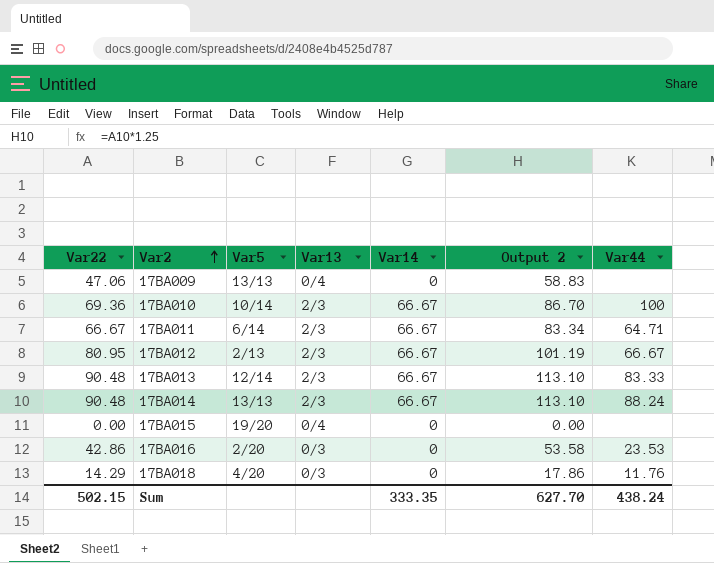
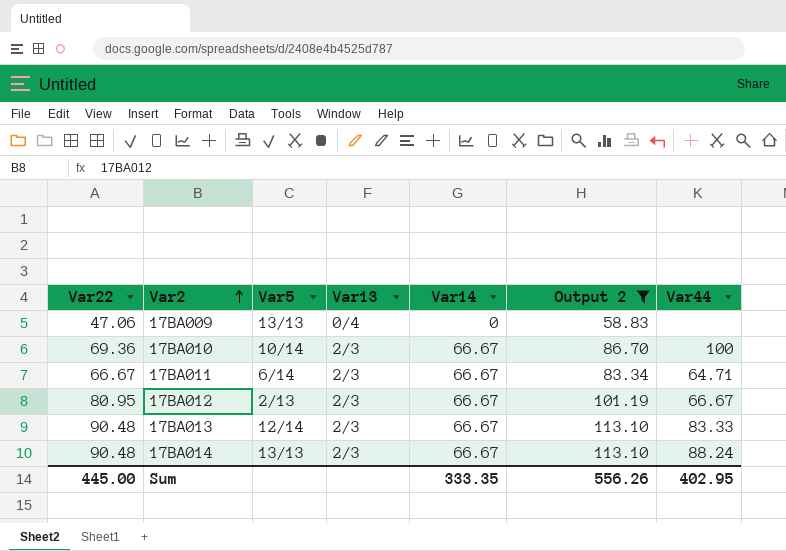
filter: none -> Output 2 >= 58.83
Sum | Var22: 502.15 -> 445.00
Sum | Output 2: 627.70 -> 556.26
Sum | Var44: 438.24 -> 402.95

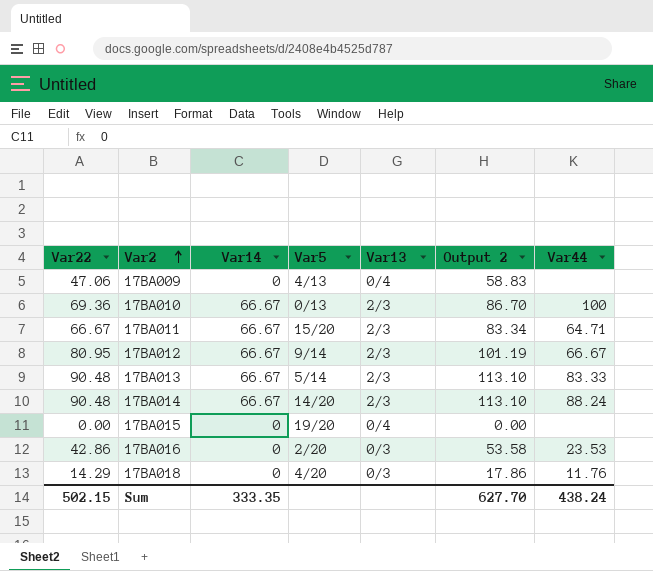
filter: Output 2 >= 58.83 -> none
column Var14 | position: 5 -> 3
17BA009 | Var5: 13/13 -> 4/13
17BA010 | Var5: 10/14 -> 0/13
17BA011 | Var5: 6/14 -> 15/20
17BA012 | Var5: 2/13 -> 9/14
17BA013 | Var5: 12/14 -> 5/14
17BA014 | Var5: 13/13 -> 14/20
Sum | Var22: 445.00 -> 502.15
Sum | Output 2: 556.26 -> 627.70
Sum | Var44: 402.95 -> 438.24

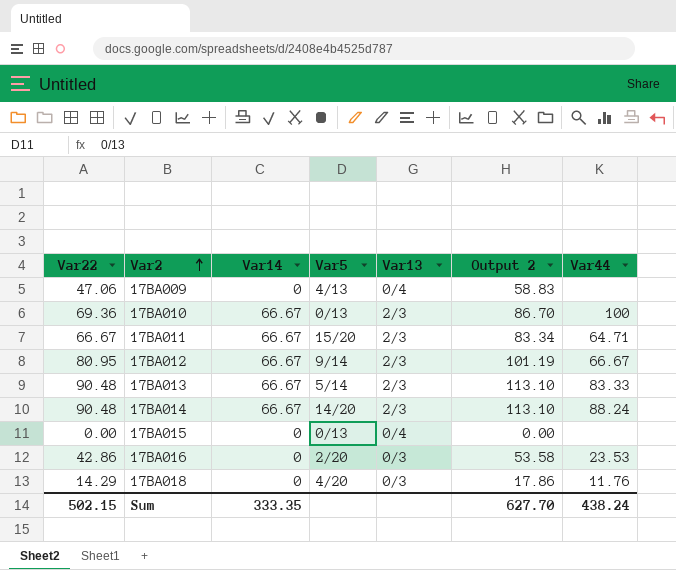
17BA015 | Var5: 19/20 -> 0/13

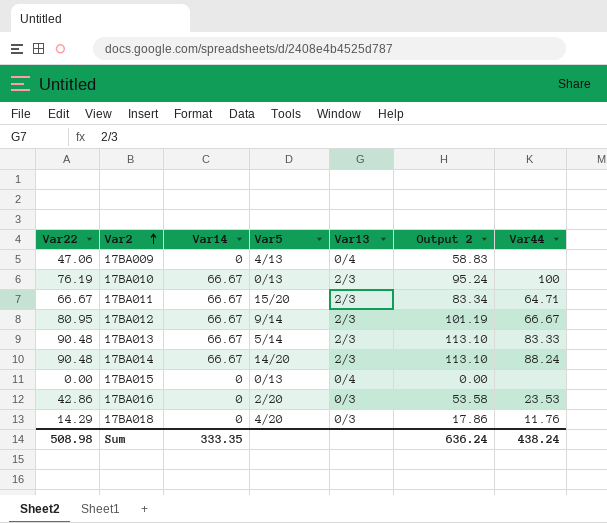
17BA010 | Var22: 69.36 -> 76.19
17BA010 | Output 2: 86.70 -> 95.24
Sum | Var22: 502.15 -> 508.98
Sum | Output 2: 627.70 -> 636.24

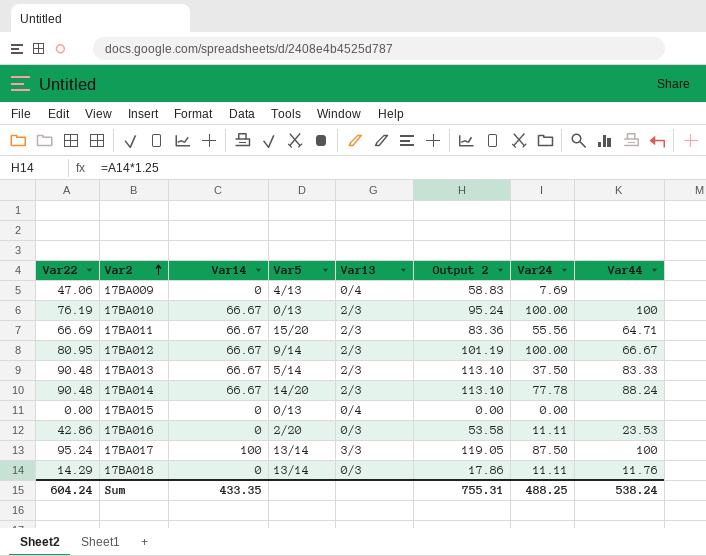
column Var24 | position: none -> 7
17BA011 | Var22: 66.67 -> 66.69
17BA011 | Output 2: 83.34 -> 83.36
row 17BA017: none -> 95.24 | 100 | 13/14 | 3/3 | 119.05 | 87.50 | 100
17BA018 | Var5: 4/20 -> 13/14
Sum | Var22: 508.98 -> 604.24
Sum | Var14: 333.35 -> 433.35
Sum | Output 2: 636.24 -> 755.31
Sum | Var44: 438.24 -> 538.24

